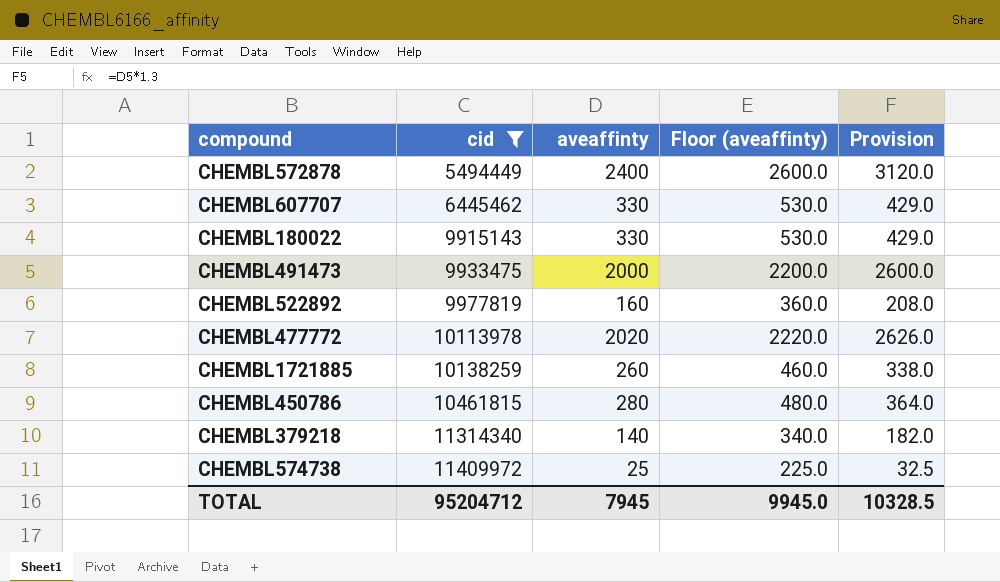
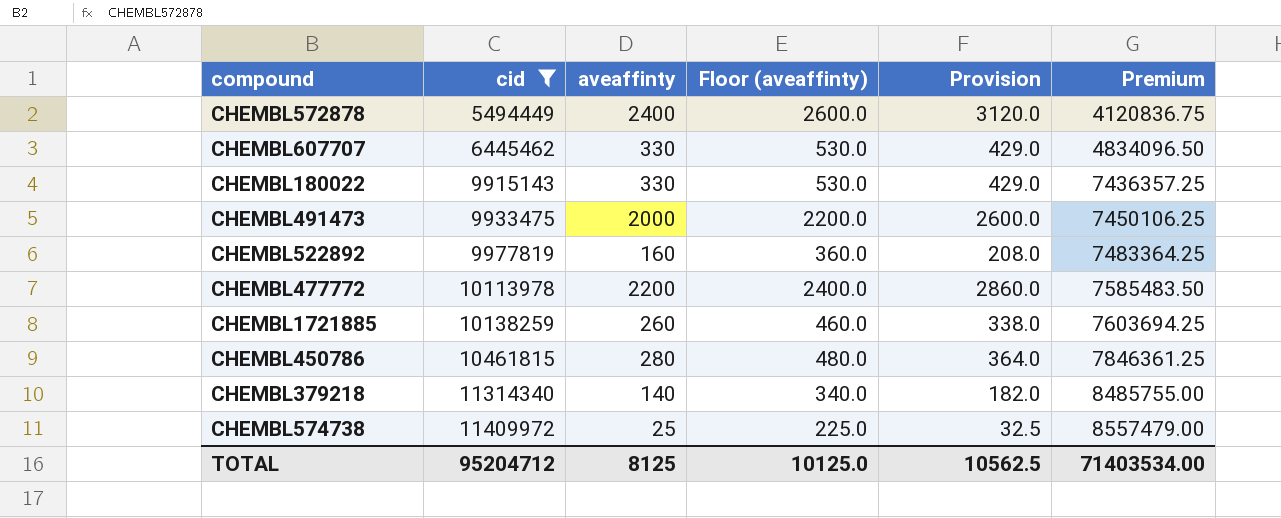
column Premium | formula: none -> [cid] * 0.75
CHEMBL477772 | aveaffinty: 2020 -> 2200
CHEMBL477772 | Floor (aveaffinty): 2220.0 -> 2400.0
CHEMBL477772 | Provision: 2626.0 -> 2860.0
TOTAL | aveaffinty: 7945 -> 8125
TOTAL | Floor (aveaffinty): 9945.0 -> 10125.0
TOTAL | Provision: 10328.5 -> 10562.5

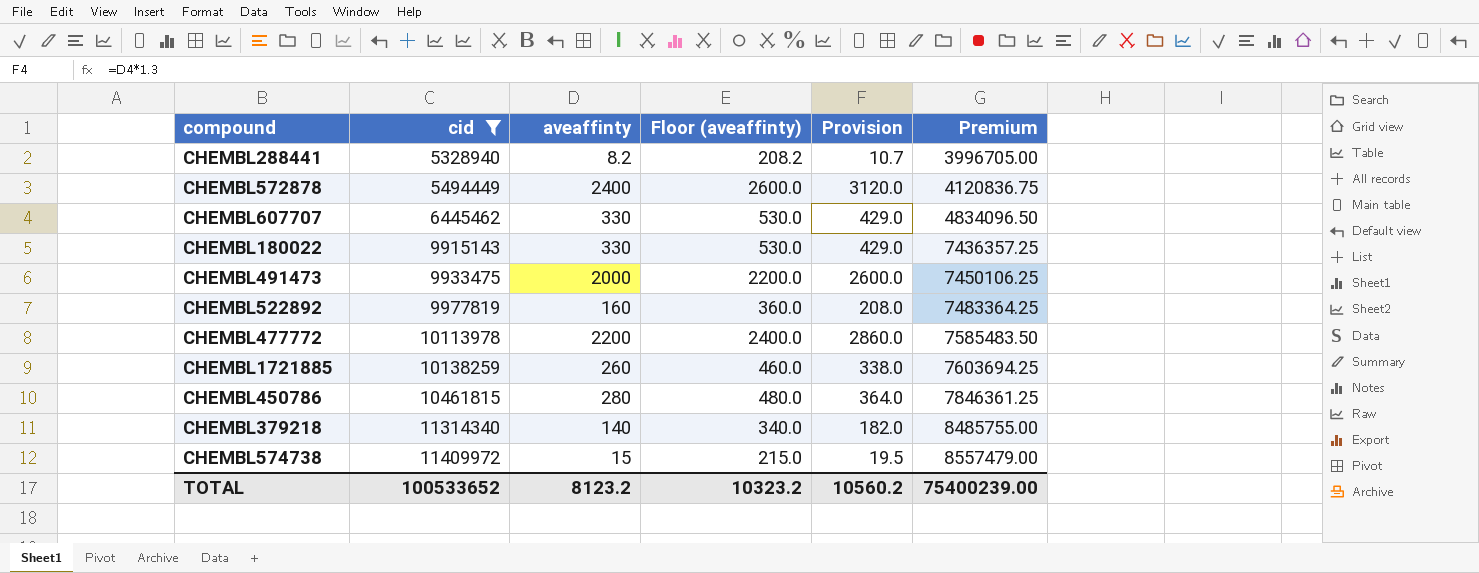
row CHEMBL288441: none -> 5328940 | 8.2 | 208.2 | 10.7 | 3996705.00
CHEMBL574738 | aveaffinty: 25 -> 15
CHEMBL574738 | Floor (aveaffinty): 225.0 -> 215.0
CHEMBL574738 | Provision: 32.5 -> 19.5
TOTAL | cid: 95204712 -> 100533652
TOTAL | aveaffinty: 8125 -> 8123.2
TOTAL | Floor (aveaffinty): 10125.0 -> 10323.2
TOTAL | Provision: 10562.5 -> 10560.2
TOTAL | Premium: 71403534.00 -> 75400239.00

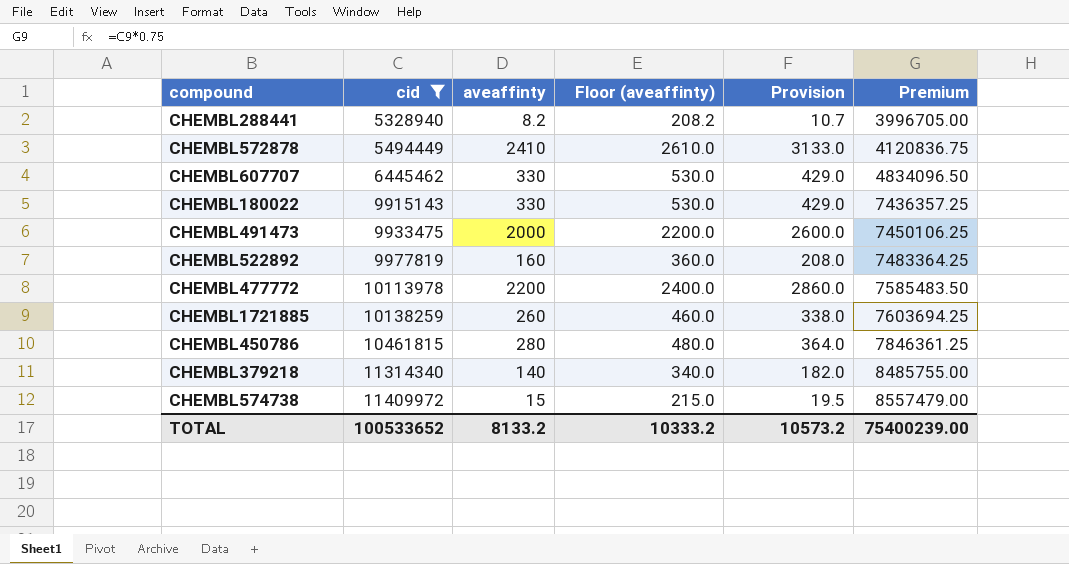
CHEMBL572878 | aveaffinty: 2400 -> 2410
CHEMBL572878 | Floor (aveaffinty): 2600.0 -> 2610.0
CHEMBL572878 | Provision: 3120.0 -> 3133.0
TOTAL | aveaffinty: 8123.2 -> 8133.2
TOTAL | Floor (aveaffinty): 10323.2 -> 10333.2
TOTAL | Provision: 10560.2 -> 10573.2

